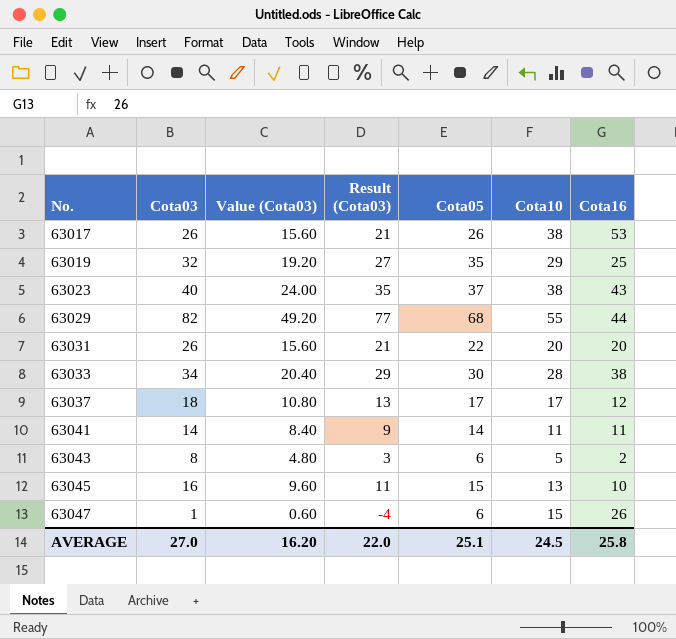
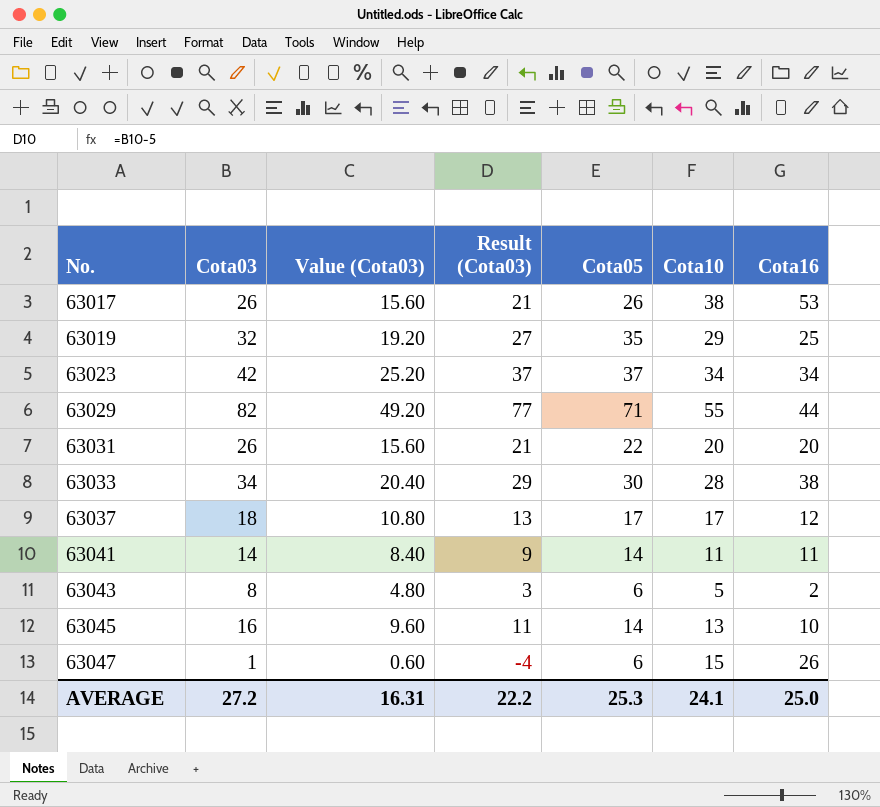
63023 | Cota03: 40 -> 42
63023 | Value (Cota03): 24.00 -> 25.20
63023 | Result (Cota03): 35 -> 37
63023 | Cota10: 38 -> 34
63023 | Cota16: 43 -> 34
63029 | Cota05: 68 -> 71
63045 | Cota05: 15 -> 14
AVERAGE | Cota03: 27.0 -> 27.2
AVERAGE | Value (Cota03): 16.20 -> 16.31
AVERAGE | Result (Cota03): 22.0 -> 22.2
AVERAGE | Cota05: 25.1 -> 25.3
AVERAGE | Cota10: 24.5 -> 24.1
AVERAGE | Cota16: 25.8 -> 25.0

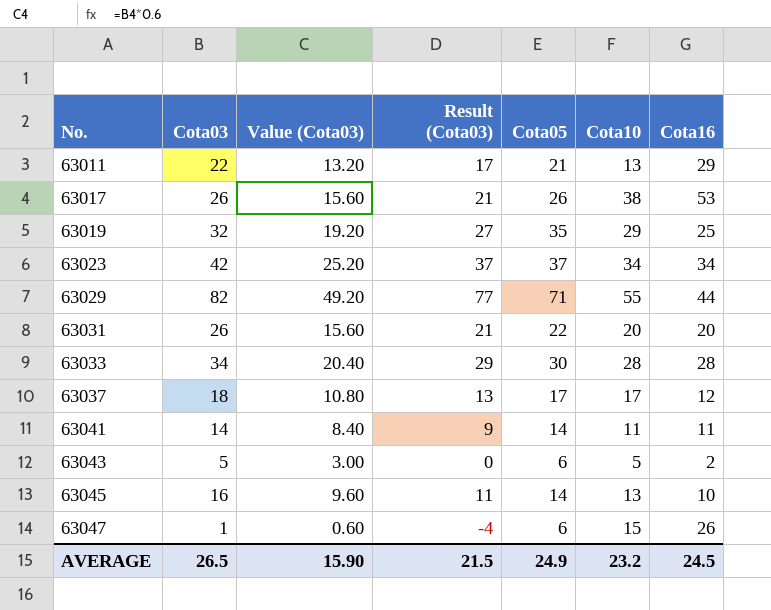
row 63011: none -> 22 | 13.20 | 17 | 21 | 13 | 29
63033 | Cota16: 38 -> 28
63043 | Cota03: 8 -> 5
63043 | Value (Cota03): 4.80 -> 3.00
63043 | Result (Cota03): 3 -> 0
AVERAGE | Cota03: 27.2 -> 26.5
AVERAGE | Value (Cota03): 16.31 -> 15.90
AVERAGE | Result (Cota03): 22.2 -> 21.5
AVERAGE | Cota05: 25.3 -> 24.9
AVERAGE | Cota10: 24.1 -> 23.2
AVERAGE | Cota16: 25.0 -> 24.5

